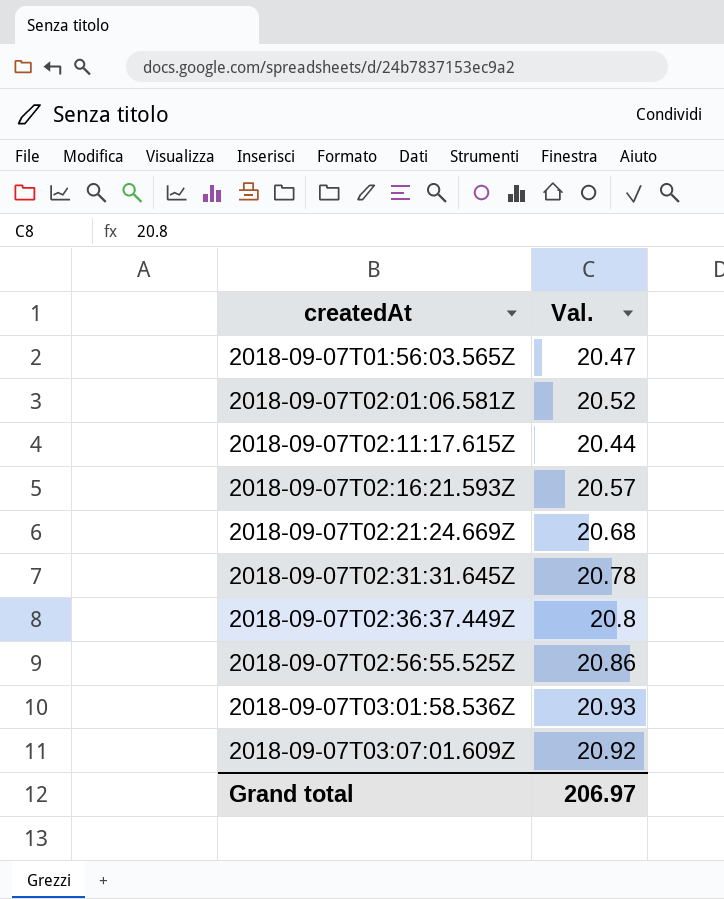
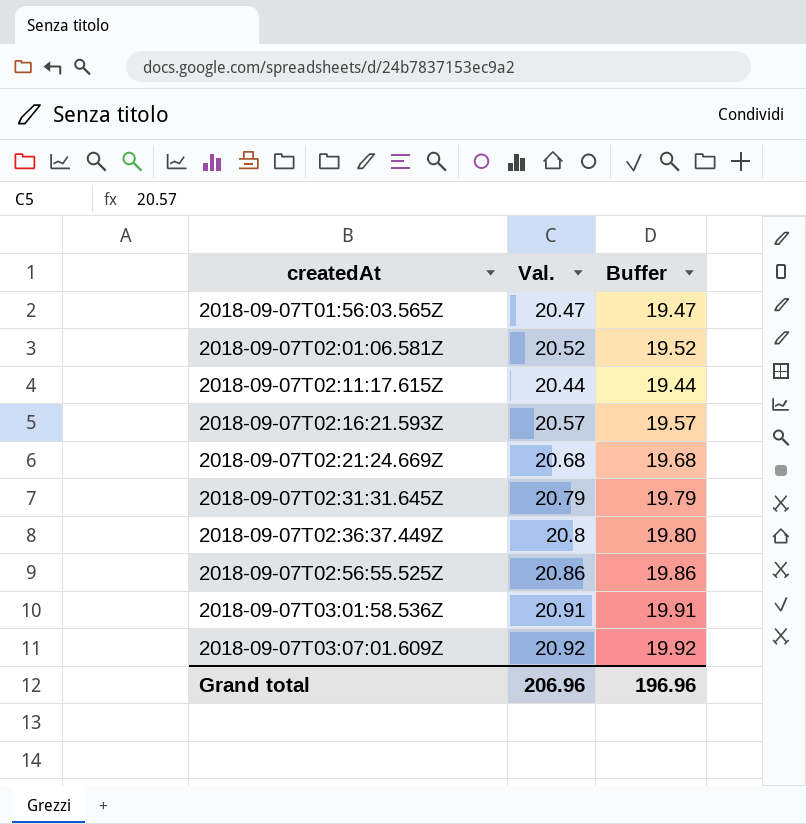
column Buffer | formula: none -> [Val.] - 1
2018-09-07T02:31:31.645Z | Val.: 20.78 -> 20.79
2018-09-07T03:01:58.536Z | Val.: 20.93 -> 20.91
Grand total | Val.: 206.97 -> 206.96

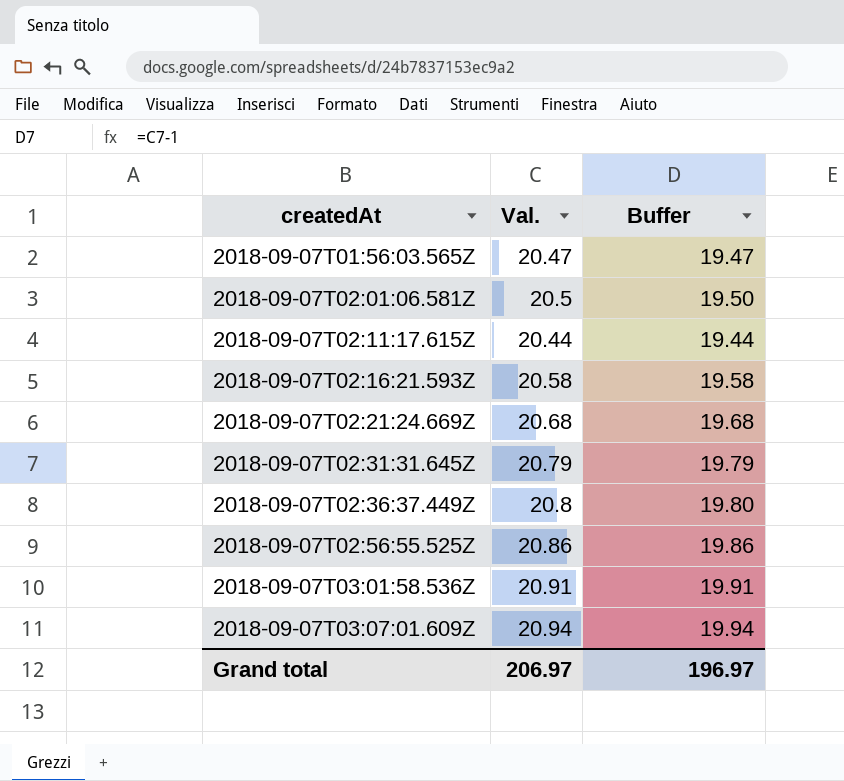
2018-09-07T02:01:06.581Z | Val.: 20.52 -> 20.5
2018-09-07T02:01:06.581Z | Buffer: 19.52 -> 19.50
2018-09-07T02:16:21.593Z | Val.: 20.57 -> 20.58
2018-09-07T02:16:21.593Z | Buffer: 19.57 -> 19.58
2018-09-07T03:07:01.609Z | Val.: 20.92 -> 20.94
2018-09-07T03:07:01.609Z | Buffer: 19.92 -> 19.94
Grand total | Val.: 206.96 -> 206.97
Grand total | Buffer: 196.96 -> 196.97

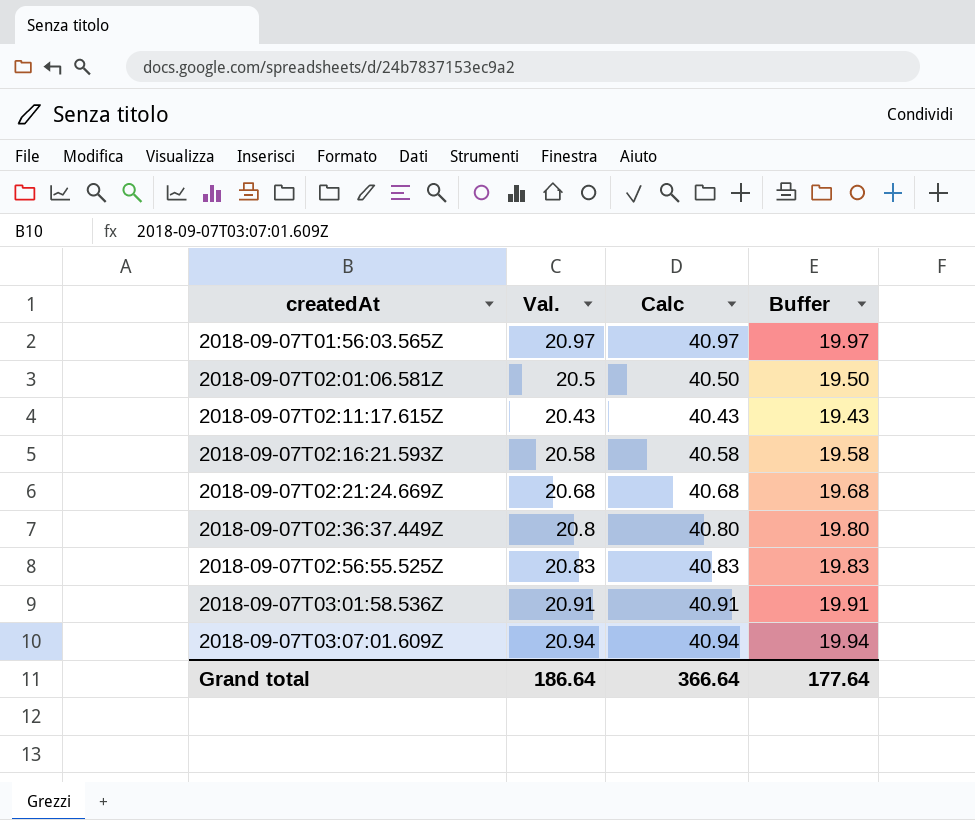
column Calc | formula: none -> [Val.] + 20
row 2018-09-07T02:31:31.645Z: 20.79 | 19.79 -> none
2018-09-07T01:56:03.565Z | Val.: 20.47 -> 20.97
2018-09-07T01:56:03.565Z | Buffer: 19.47 -> 19.97
2018-09-07T02:11:17.615Z | Val.: 20.44 -> 20.43
2018-09-07T02:11:17.615Z | Buffer: 19.44 -> 19.43
2018-09-07T02:56:55.525Z | Val.: 20.86 -> 20.83
2018-09-07T02:56:55.525Z | Buffer: 19.86 -> 19.83
Grand total | Val.: 206.97 -> 186.64
Grand total | Buffer: 196.97 -> 177.64

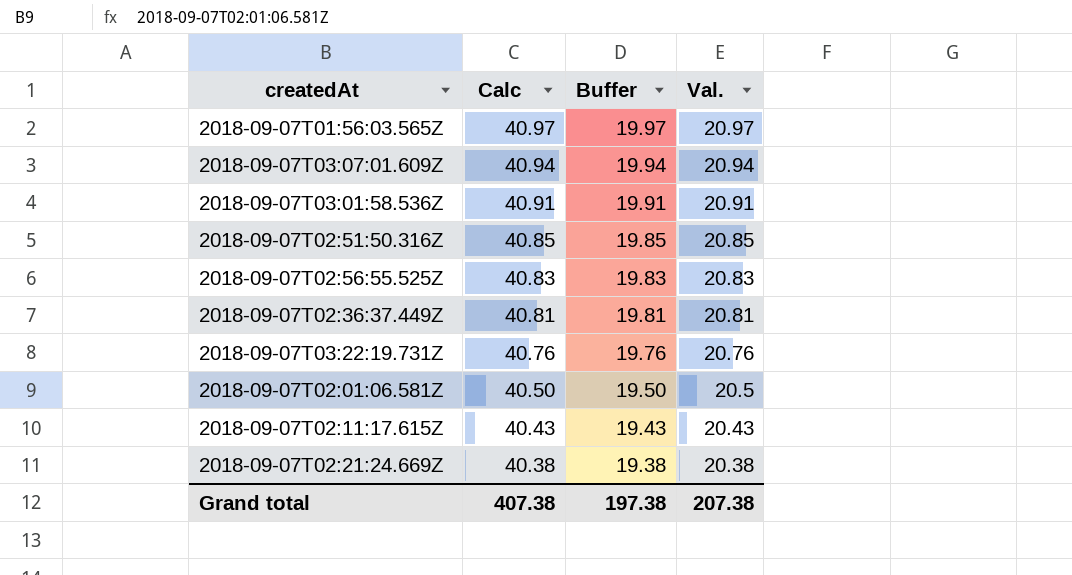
row order: createdAt ascending -> Calc descending
column Val. | position: 2 -> 4
row 2018-09-07T02:16:21.593Z: 20.58 | 40.58 | 19.58 -> none
row 2018-09-07T02:51:50.316Z: none -> 40.85 | 19.85 | 20.85
2018-09-07T02:36:37.449Z | Calc: 40.80 -> 40.81
2018-09-07T02:36:37.449Z | Buffer: 19.80 -> 19.81
2018-09-07T02:36:37.449Z | Val.: 20.8 -> 20.81
row 2018-09-07T03:22:19.731Z: none -> 40.76 | 19.76 | 20.76
2018-09-07T02:21:24.669Z | Calc: 40.68 -> 40.38
2018-09-07T02:21:24.669Z | Buffer: 19.68 -> 19.38
2018-09-07T02:21:24.669Z | Val.: 20.68 -> 20.38
Grand total | Calc: 366.64 -> 407.38
Grand total | Buffer: 177.64 -> 197.38
Grand total | Val.: 186.64 -> 207.38

